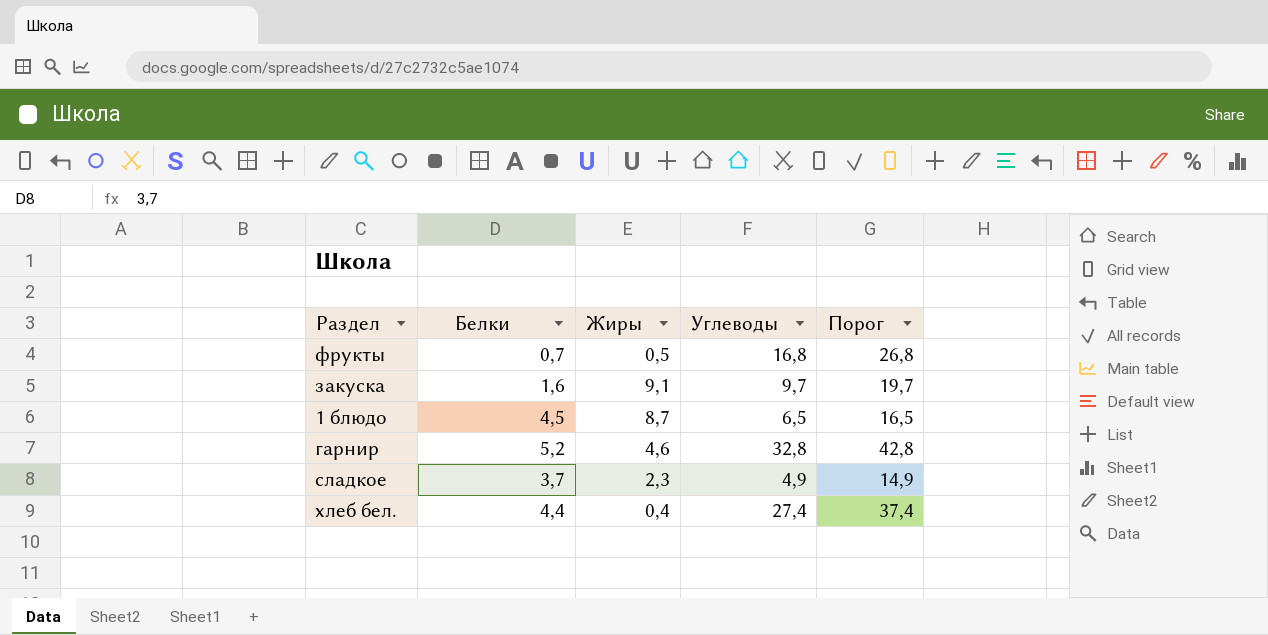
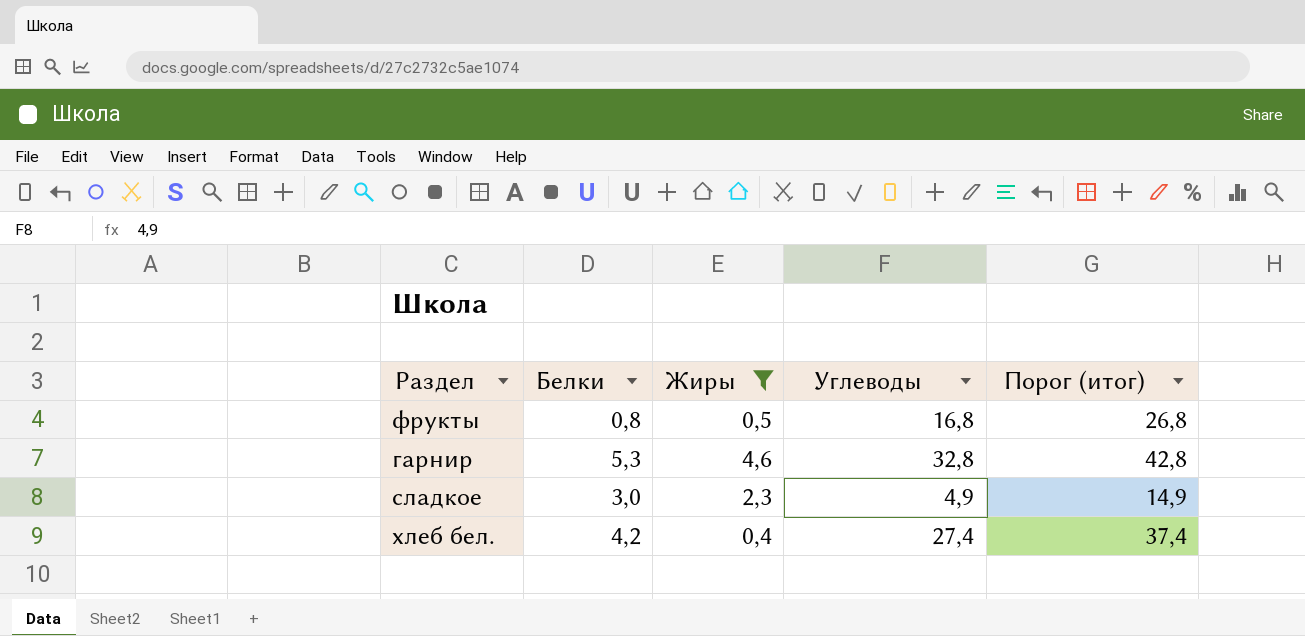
filter: none -> Жиры <= 4,6
column name: Порог -> Порог (итог)
фрукты | Белки: 0,7 -> 0,8
гарнир | Белки: 5,2 -> 5,3
сладкое | Белки: 3,7 -> 3,0
хлеб бел. | Белки: 4,4 -> 4,2

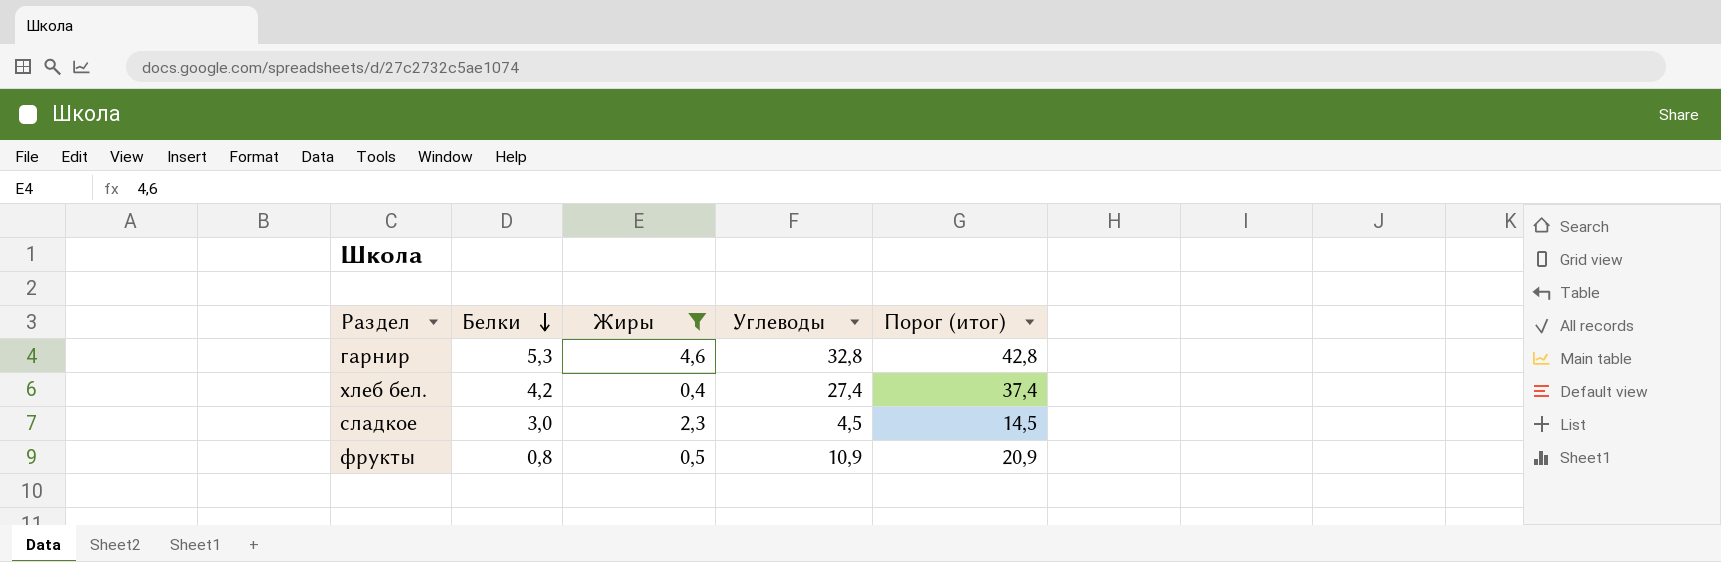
row order: none -> Белки descending
сладкое | Углеводы: 4,9 -> 4,5
сладкое | Порог (итог): 14,9 -> 14,5
фрукты | Углеводы: 16,8 -> 10,9
фрукты | Порог (итог): 26,8 -> 20,9

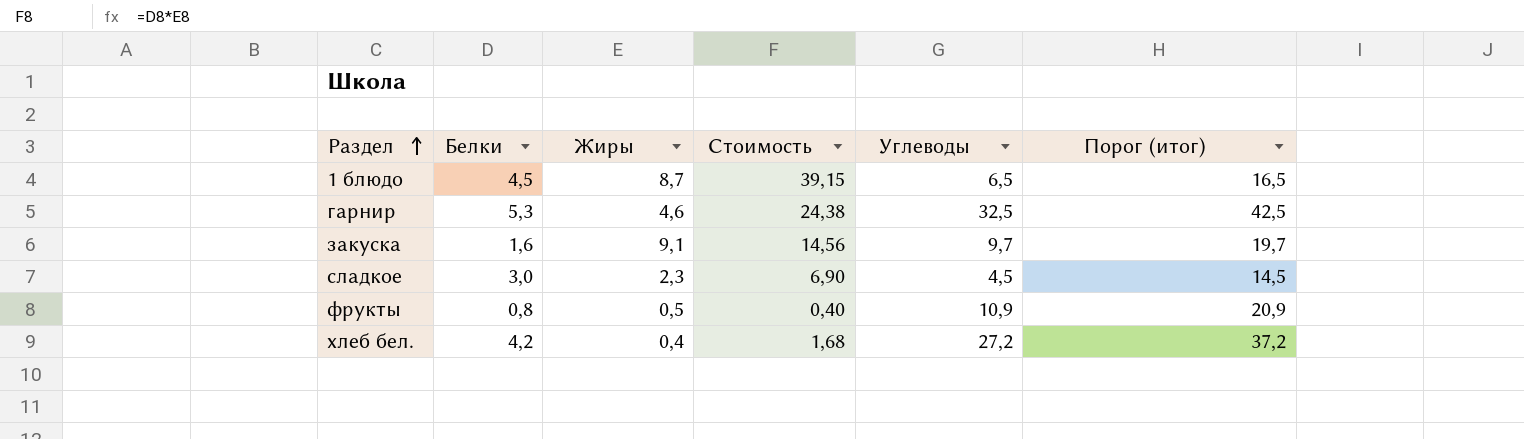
filter: Жиры <= 4,6 -> none
row order: Белки descending -> Раздел ascending
column Стоимость | formula: none -> [Белки] * [Жиры]
гарнир | Углеводы: 32,8 -> 32,5
гарнир | Порог (итог): 42,8 -> 42,5
хлеб бел. | Углеводы: 27,4 -> 27,2
хлеб бел. | Порог (итог): 37,4 -> 37,2

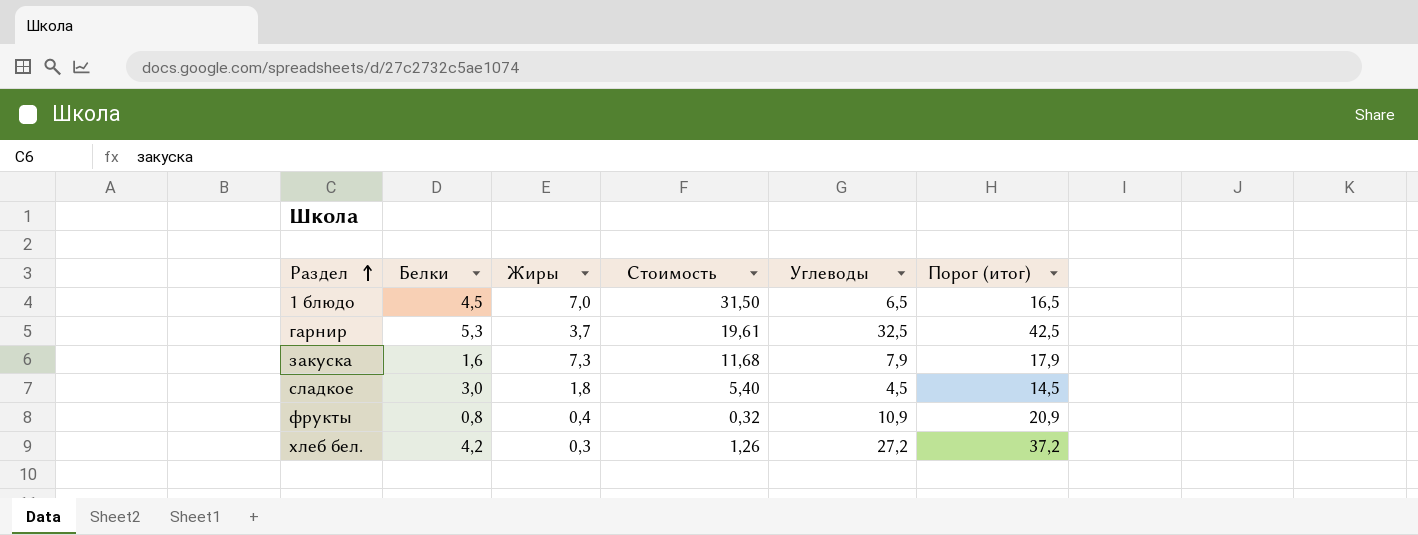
1 блюдо | Жиры: 8,7 -> 7,0
1 блюдо | Стоимость: 39,15 -> 31,50
гарнир | Жиры: 4,6 -> 3,7
гарнир | Стоимость: 24,38 -> 19,61
закуска | Жиры: 9,1 -> 7,3
закуска | Стоимость: 14,56 -> 11,68
закуска | Углеводы: 9,7 -> 7,9
закуска | Порог (итог): 19,7 -> 17,9
сладкое | Жиры: 2,3 -> 1,8
сладкое | Стоимость: 6,90 -> 5,40
фрукты | Жиры: 0,5 -> 0,4
фрукты | Стоимость: 0,40 -> 0,32
хлеб бел. | Жиры: 0,4 -> 0,3
хлеб бел. | Стоимость: 1,68 -> 1,26

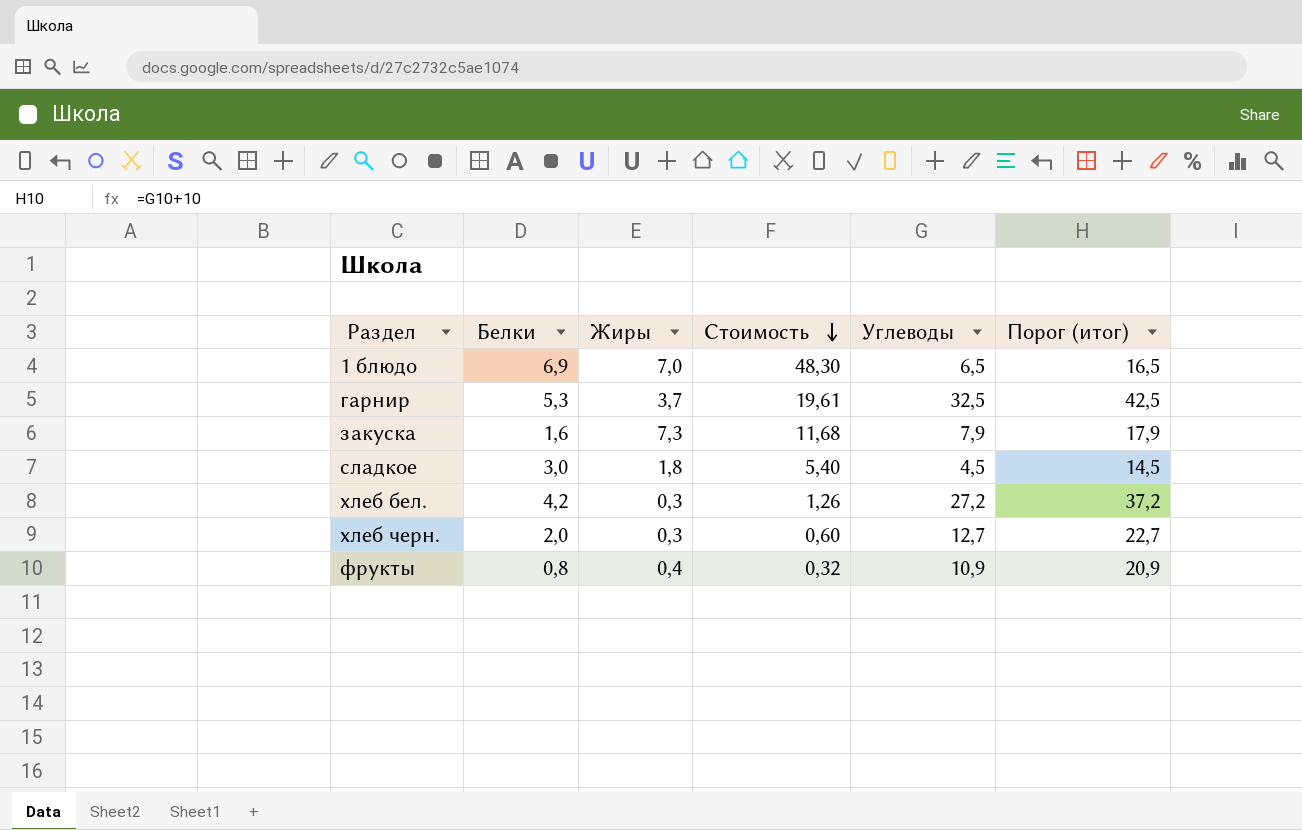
row order: Раздел ascending -> Стоимость descending
1 блюдо | Белки: 4,5 -> 6,9
1 блюдо | Стоимость: 31,50 -> 48,30
row хлеб черн.: none -> 2,0 | 0,3 | 0,60 | 12,7 | 22,7

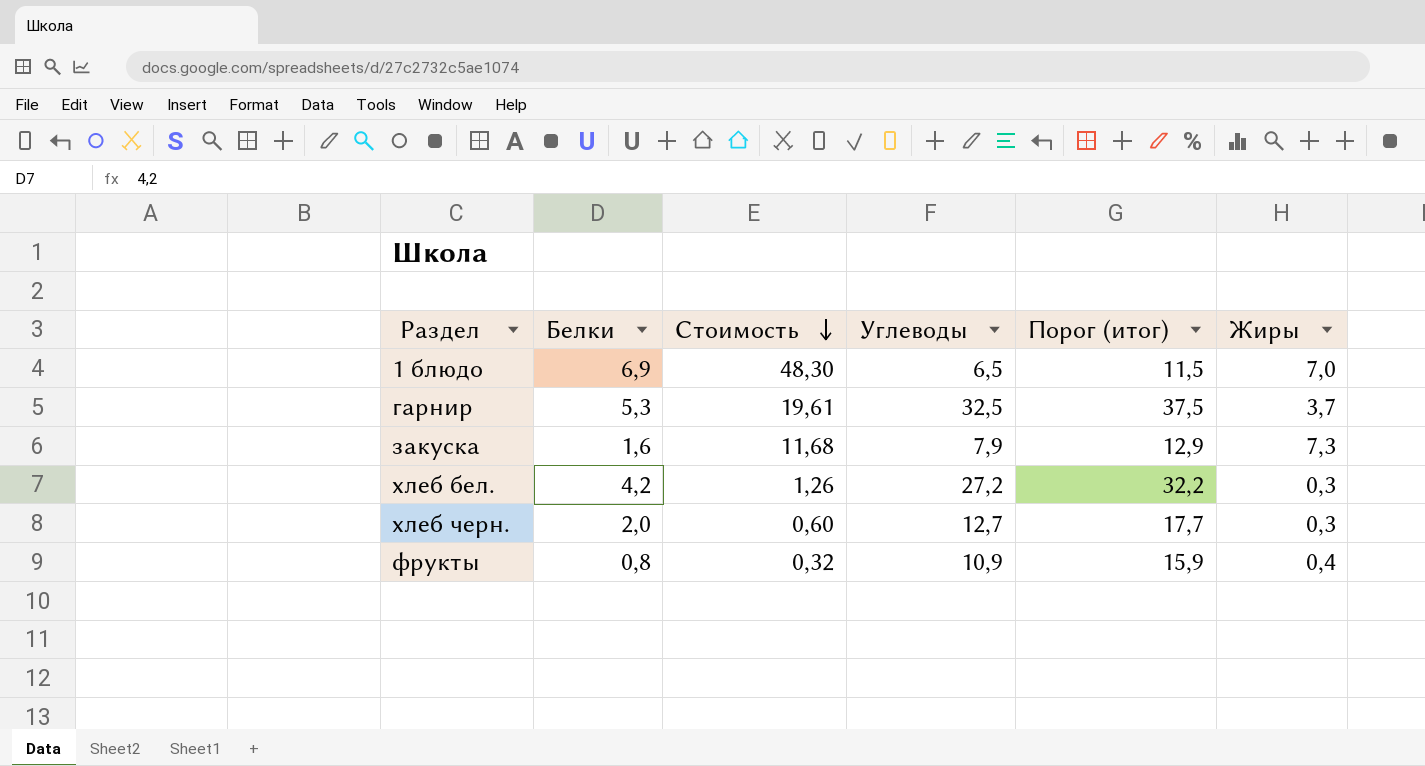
column Порог (итог) | formula: [Углеводы] + 10 -> [Углеводы] + 5
column Жиры | position: 3 -> 6
row сладкое: 3,0 | 1,8 | 5,40 | 4,5 | 14,5 -> none

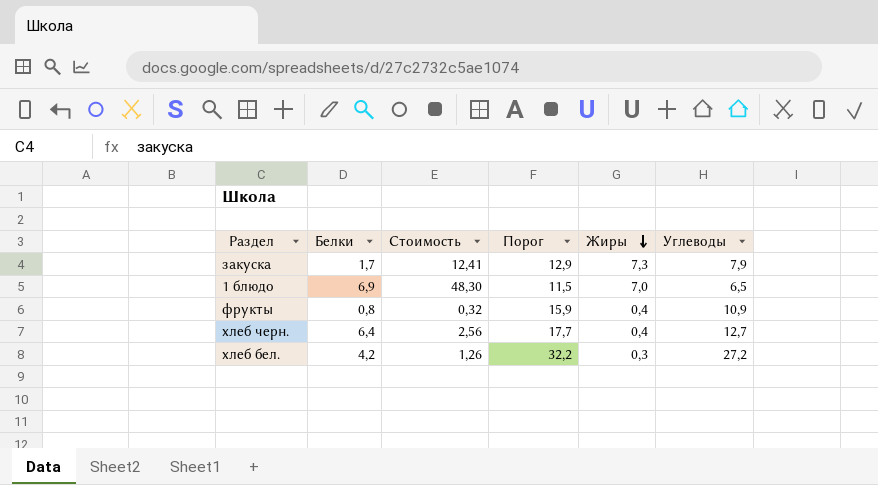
row order: Стоимость descending -> Жиры descending
column name: Порог (итог) -> Порог
column Углеводы | position: 4 -> 6
row гарнир: 5,3 | 19,61 | 32,5 | 37,5 | 3,7 -> none
закуска | Белки: 1,6 -> 1,7
закуска | Стоимость: 11,68 -> 12,41
хлеб черн. | Белки: 2,0 -> 6,4
хлеб черн. | Стоимость: 0,60 -> 2,56
хлеб черн. | Жиры: 0,3 -> 0,4

